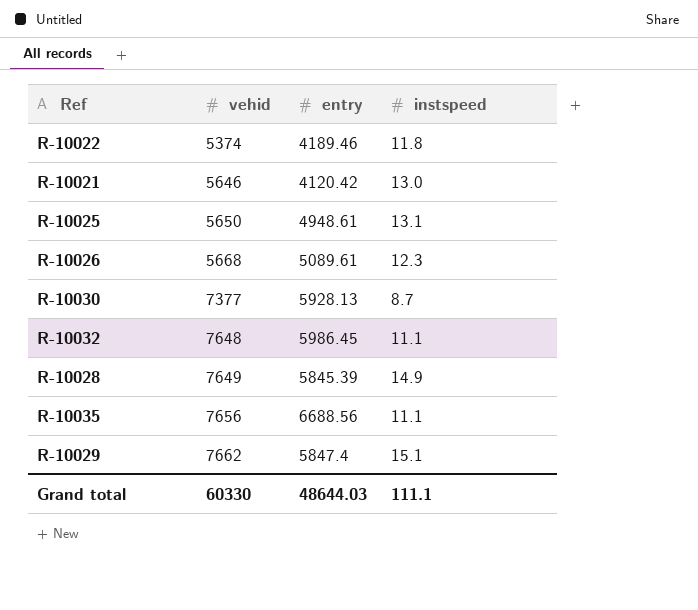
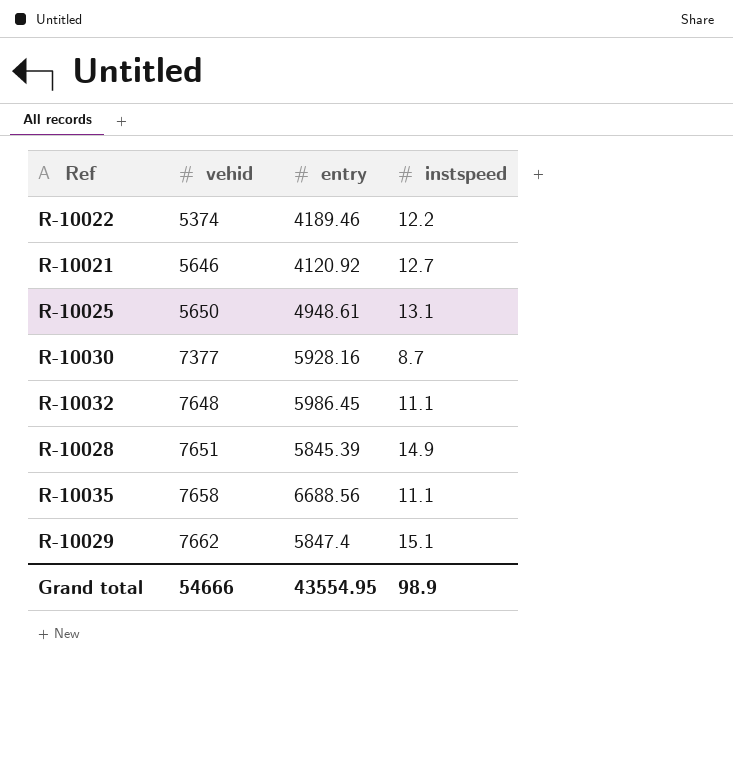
row R-10026: 5668 | 5089.61 | 12.3 -> none
R-10022 | instspeed: 11.8 -> 12.2
R-10021 | entry: 4120.42 -> 4120.92
R-10021 | instspeed: 13.0 -> 12.7
R-10030 | entry: 5928.13 -> 5928.16
R-10028 | vehid: 7649 -> 7651
R-10035 | vehid: 7656 -> 7658
Grand total | vehid: 60330 -> 54666
Grand total | entry: 48644.03 -> 43554.95
Grand total | instspeed: 111.1 -> 98.9

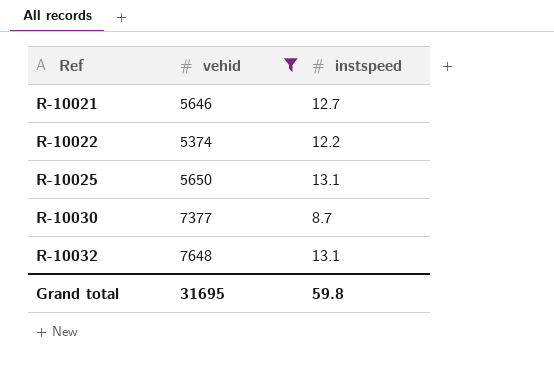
filter: none -> vehid <= 7648
row order: vehid ascending -> Ref ascending
column entry | position: 3 -> none
R-10032 | instspeed: 11.1 -> 13.1
Grand total | vehid: 54666 -> 31695
Grand total | instspeed: 98.9 -> 59.8

